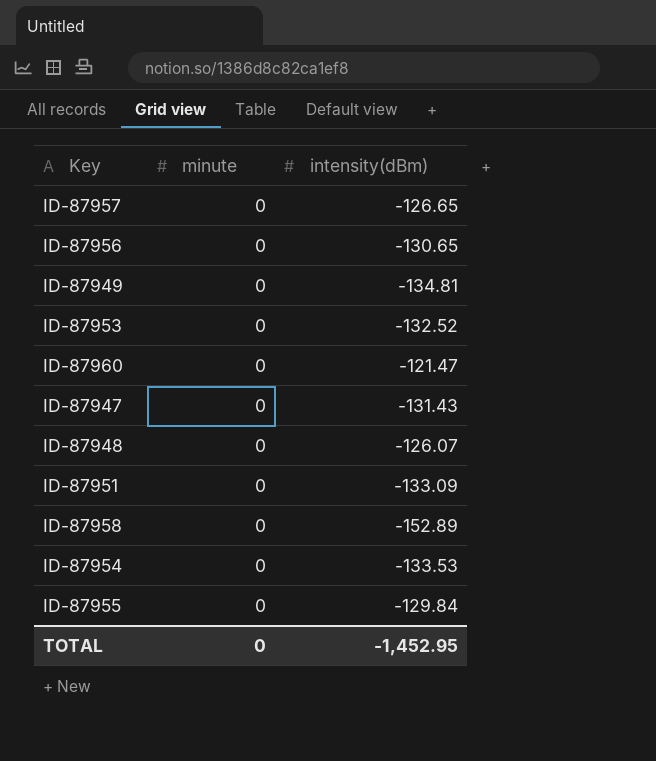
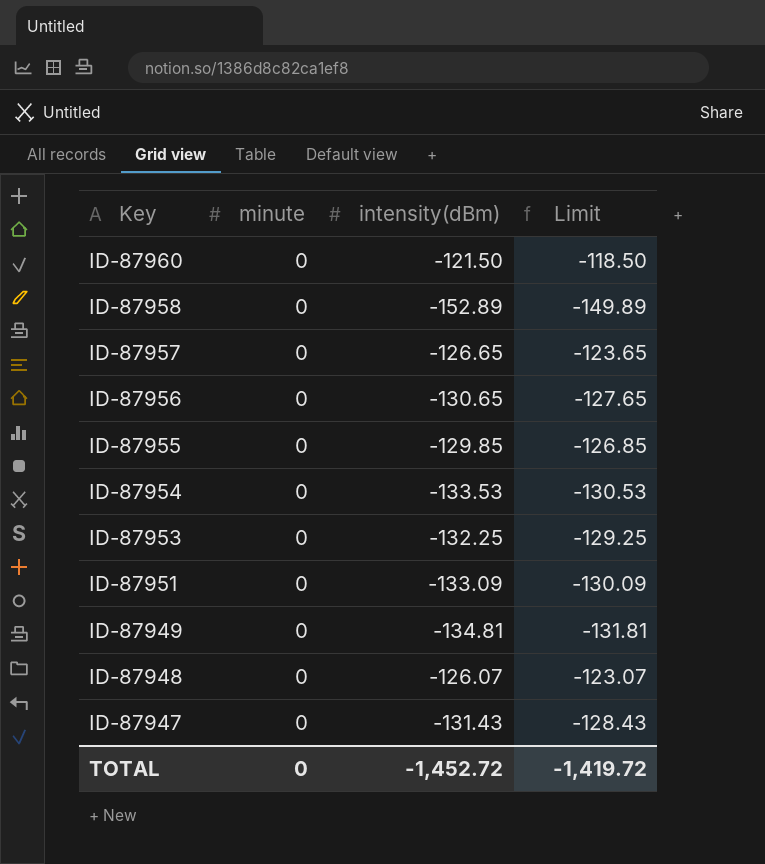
row order: none -> Key descending
column Limit | formula: none -> [intensity(dBm)] + 3
ID-87960 | intensity(dBm): -121.47 -> -121.50
ID-87955 | intensity(dBm): -129.84 -> -129.85
ID-87953 | intensity(dBm): -132.52 -> -132.25
TOTAL | intensity(dBm): -1,452.95 -> -1,452.72

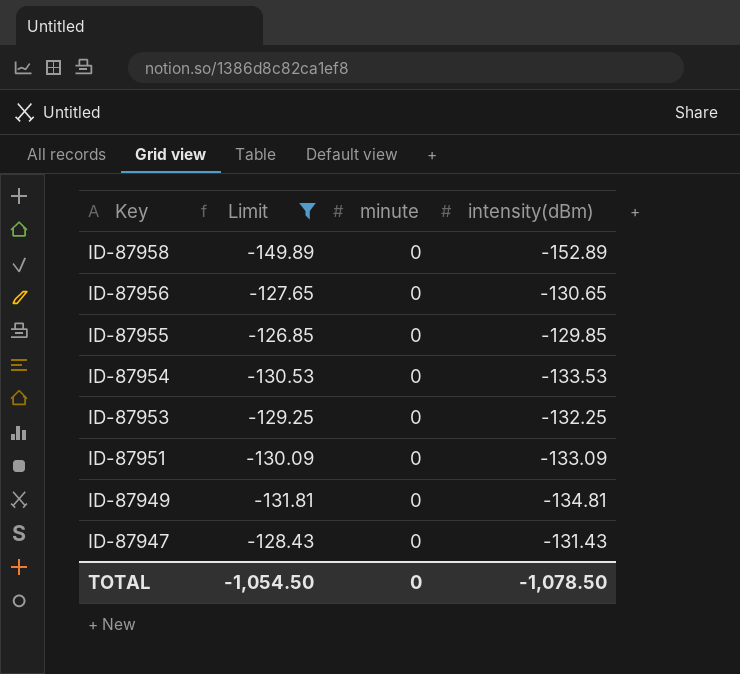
filter: none -> Limit <= -126.85
column Limit | position: 4 -> 2
TOTAL | Limit: -1,419.72 -> -1,054.50
TOTAL | intensity(dBm): -1,452.72 -> -1,078.50

